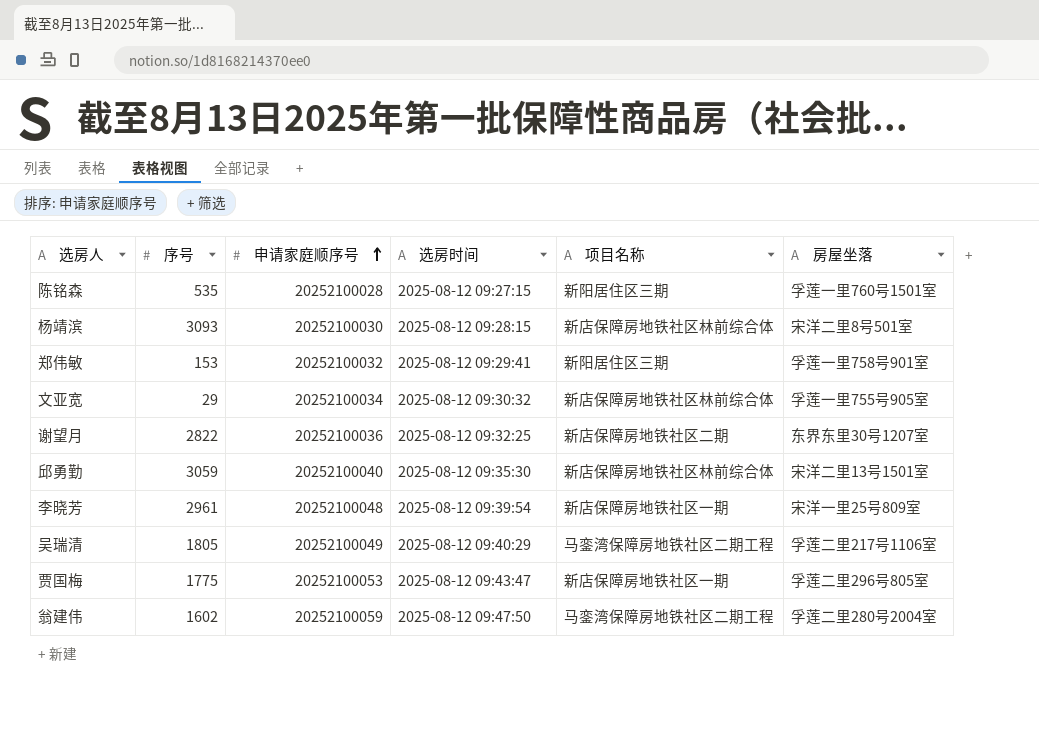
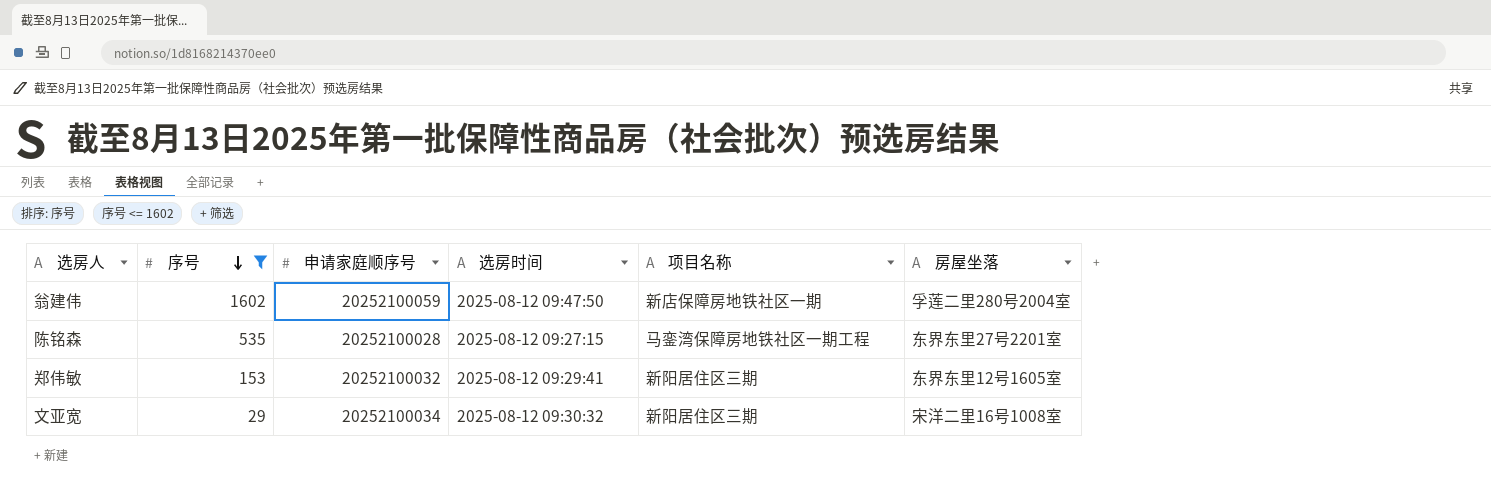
filter: none -> 序号 <= 1602
row order: 申请家庭顺序号 ascending -> 序号 descending
翁建伟 | 项目名称: 马銮湾保障房地铁社区二期工程 -> 新店保障房地铁社区一期
陈铭森 | 项目名称: 新阳居住区三期 -> 马銮湾保障房地铁社区一期工程
陈铭森 | 房屋坐落: 孚莲一里760号1501室 -> 东界东里27号2201室
郑伟敏 | 房屋坐落: 孚莲一里758号901室 -> 东界东里12号1605室
文亚宽 | 项目名称: 新店保障房地铁社区林前综合体 -> 新阳居住区三期
文亚宽 | 房屋坐落: 孚莲一里755号905室 -> 宋洋二里16号1008室

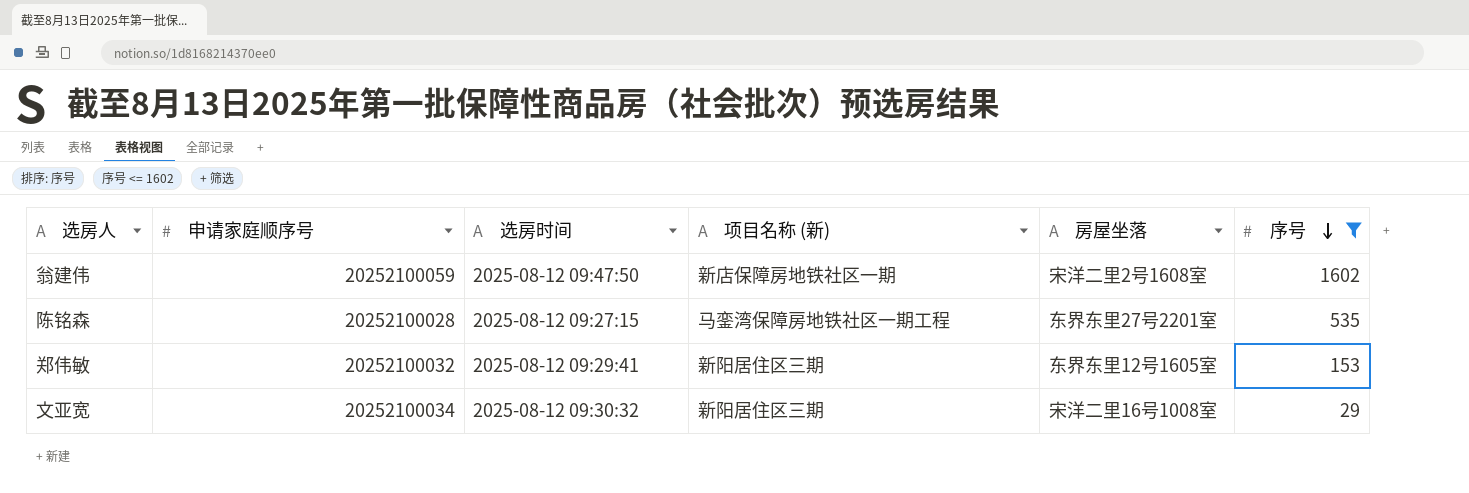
column name: 项目名称 -> 项目名称 (新)
column 序号 | position: 2 -> 6
翁建伟 | 房屋坐落: 孚莲二里280号2004室 -> 宋洋二里2号1608室

